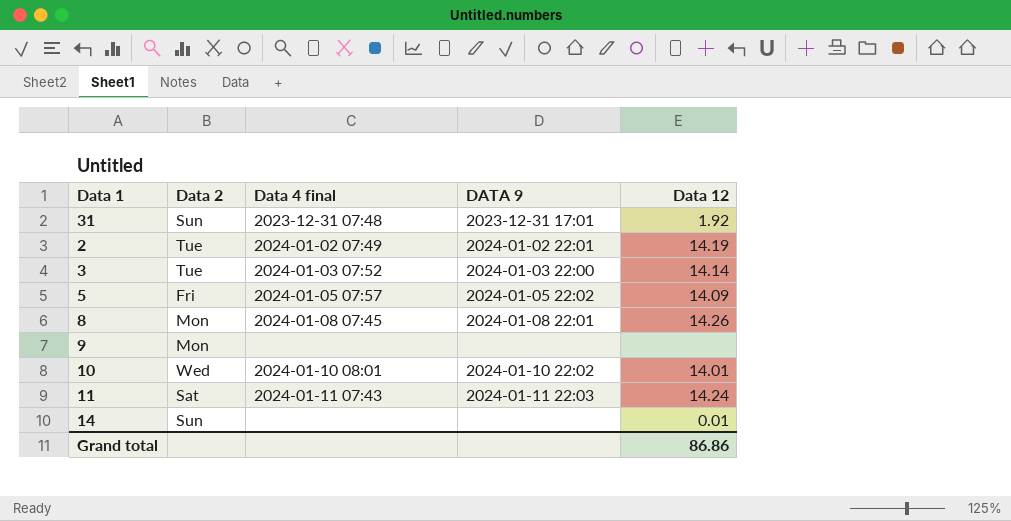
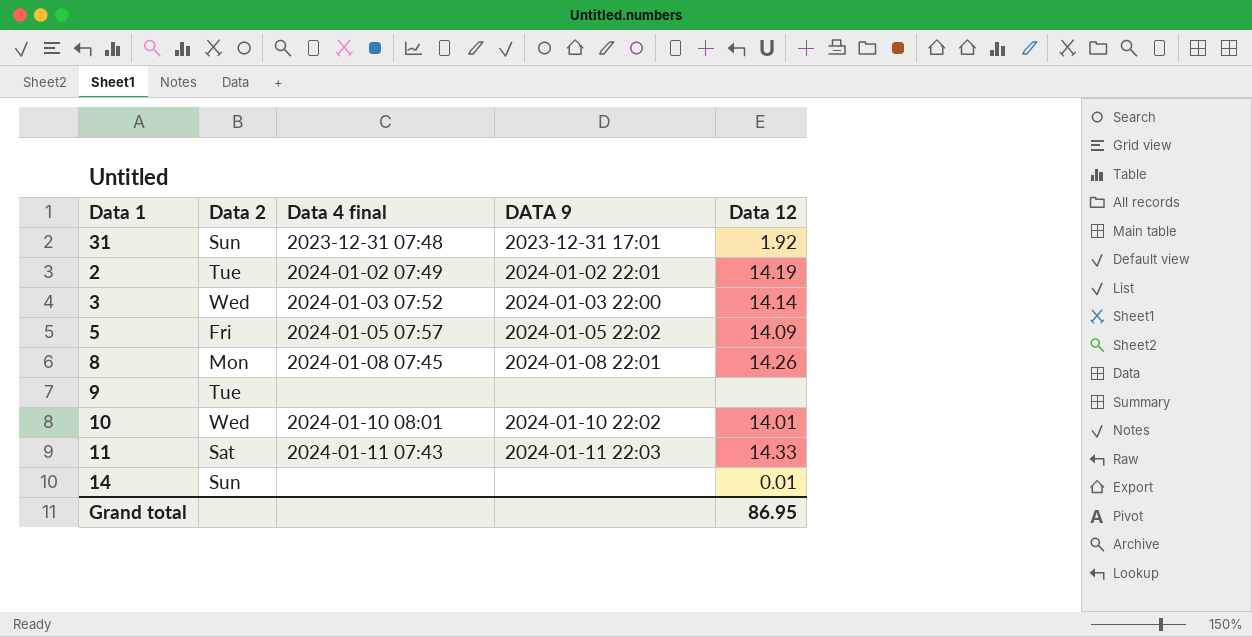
3 | Data 2: Tue -> Wed
9 | Data 2: Mon -> Tue
11 | Data 12: 14.24 -> 14.33
Grand total | Data 12: 86.86 -> 86.95

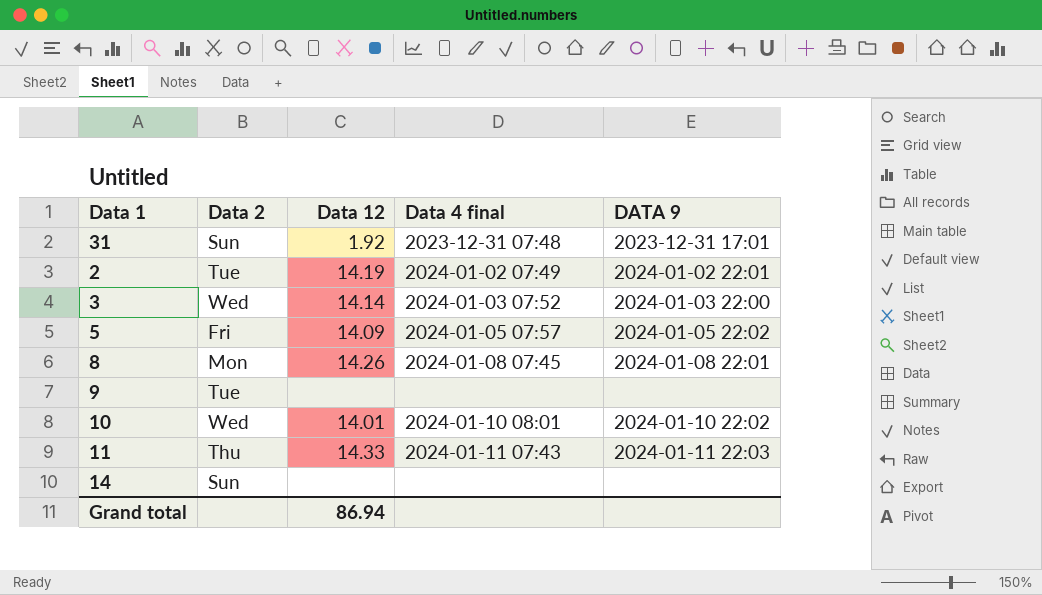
column Data 12 | position: 5 -> 3
11 | Data 2: Sat -> Thu
14 | Data 12: 0.01 -> none
Grand total | Data 12: 86.95 -> 86.94

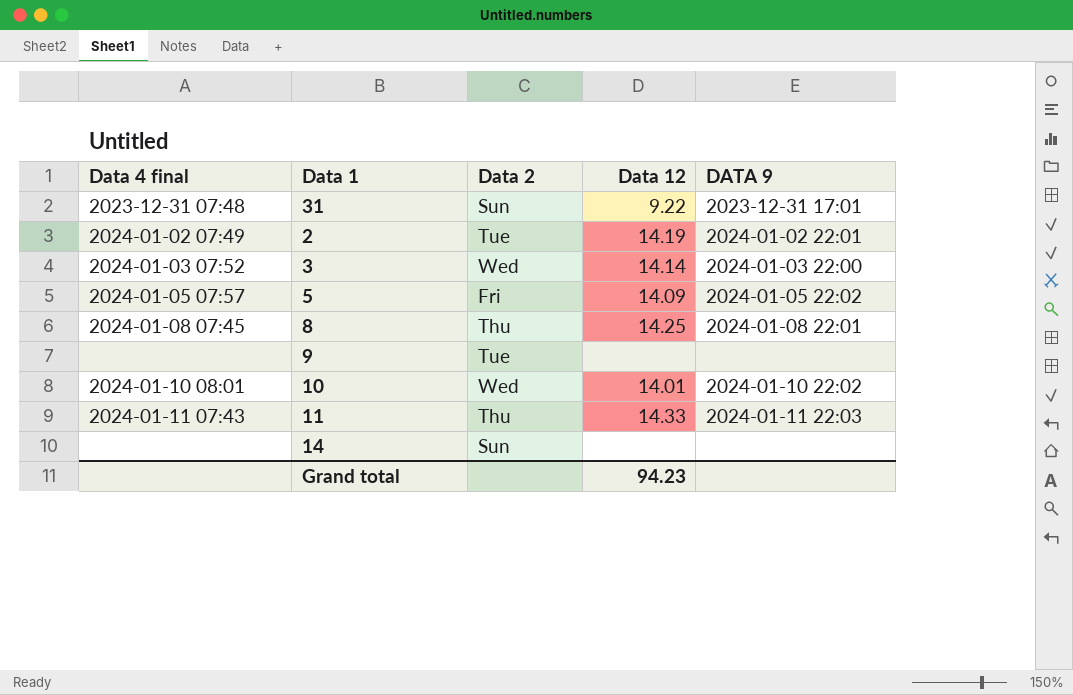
column Data 4 final | position: 4 -> 1
31 | Data 12: 1.92 -> 9.22
8 | Data 2: Mon -> Thu
8 | Data 12: 14.26 -> 14.25
Grand total | Data 12: 86.94 -> 94.23

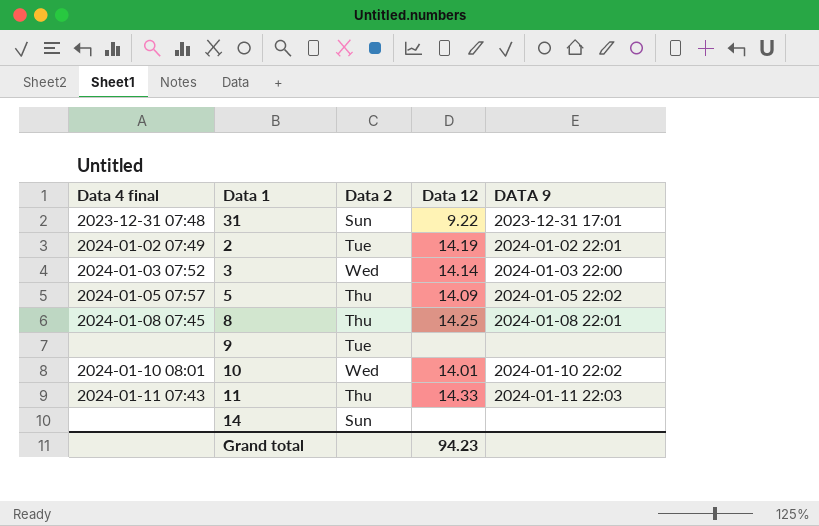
5 | Data 2: Fri -> Thu

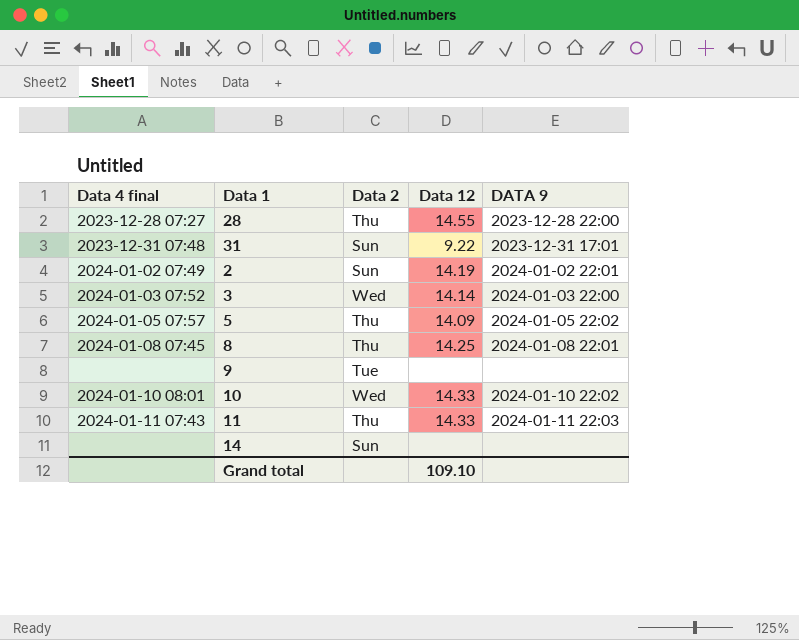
row 28: none -> 2023-12-28 07:27 | Thu | 14.55 | 2023-12-28 22:00
2 | Data 2: Tue -> Sun
10 | Data 12: 14.01 -> 14.33
Grand total | Data 12: 94.23 -> 109.10

